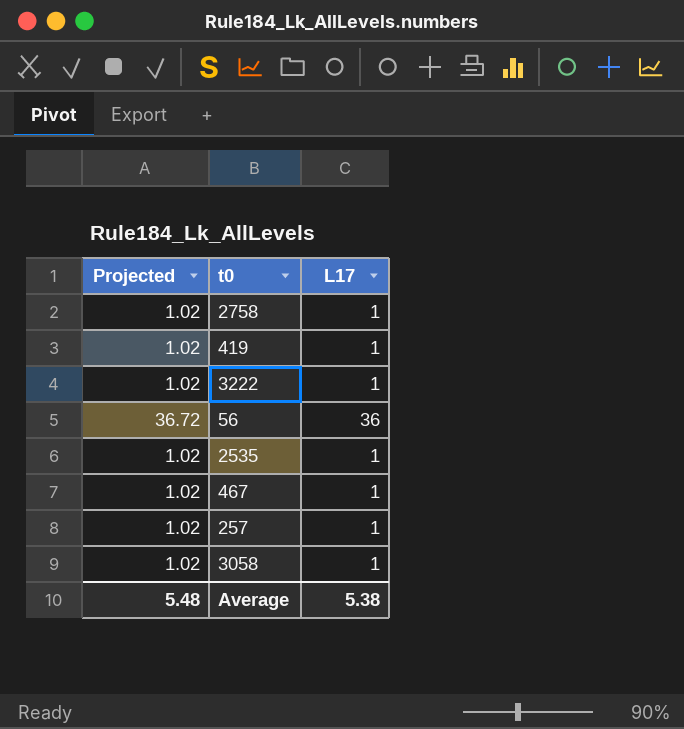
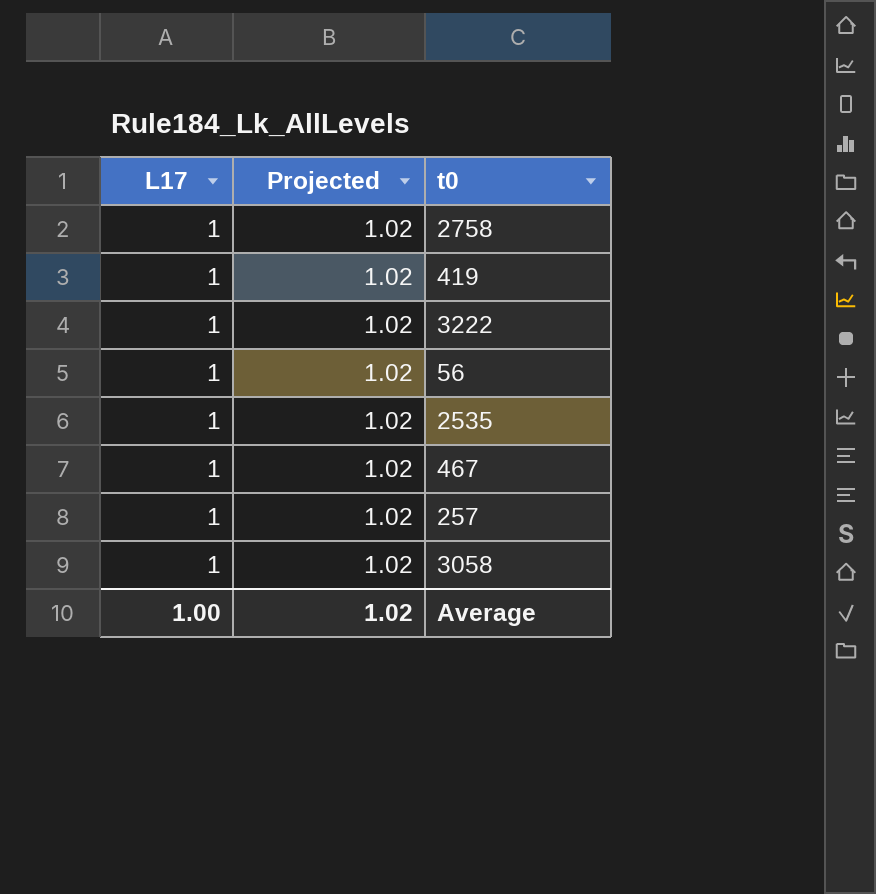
column L17 | position: 3 -> 1
56 | L17: 36 -> 1
56 | Projected: 36.72 -> 1.02
Average | L17: 5.38 -> 1.00
Average | Projected: 5.48 -> 1.02

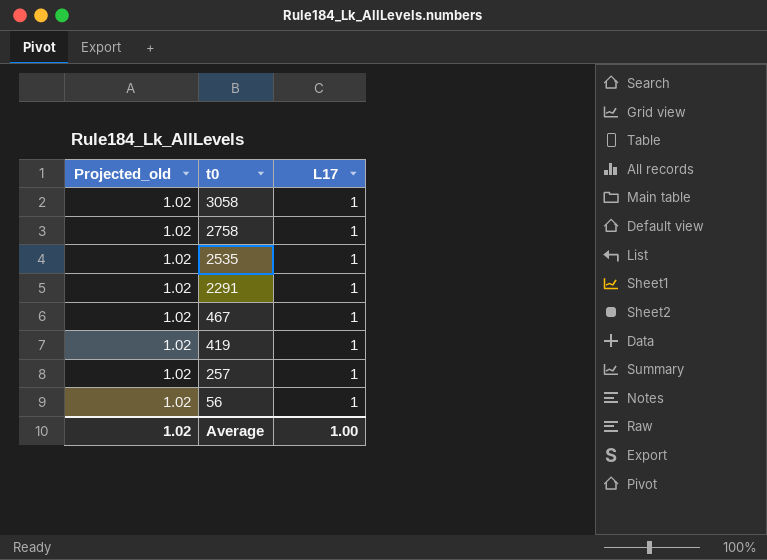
row order: none -> t0 descending
column name: Projected -> Projected_old
column L17 | position: 1 -> 3
row 3222: 1 | 1.02 -> none
row 2291: none -> 1.02 | 1

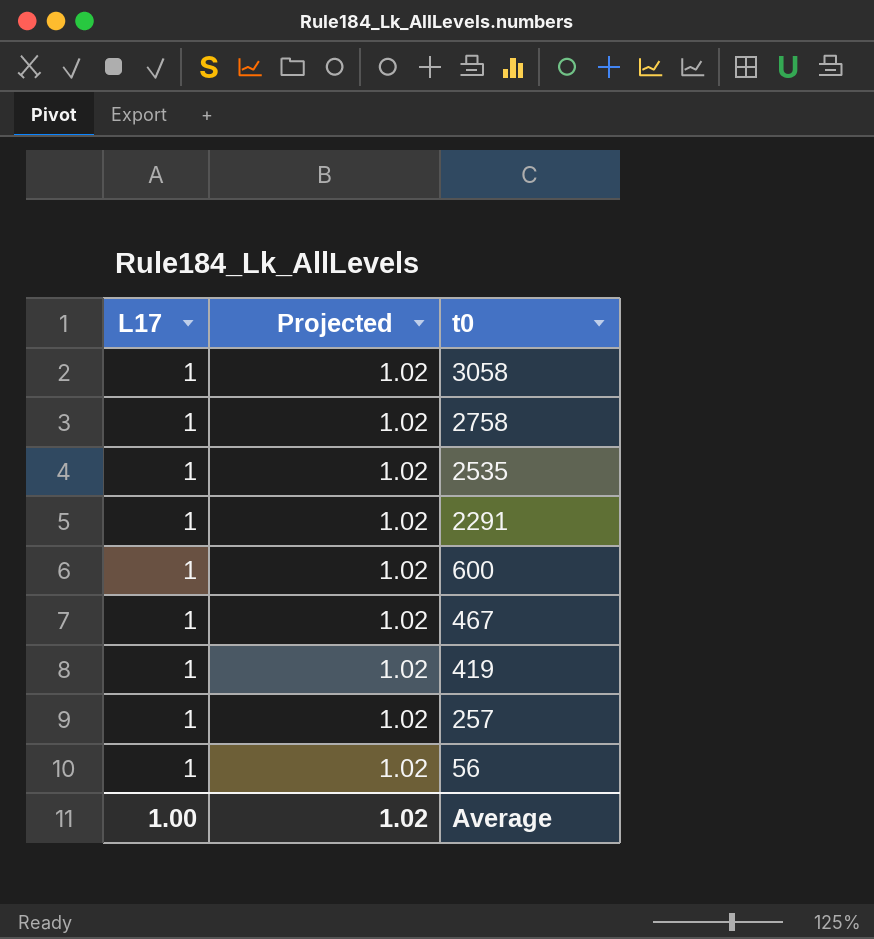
column L17 | position: 3 -> 1
column name: Projected_old -> Projected
row 600: none -> 1 | 1.02

